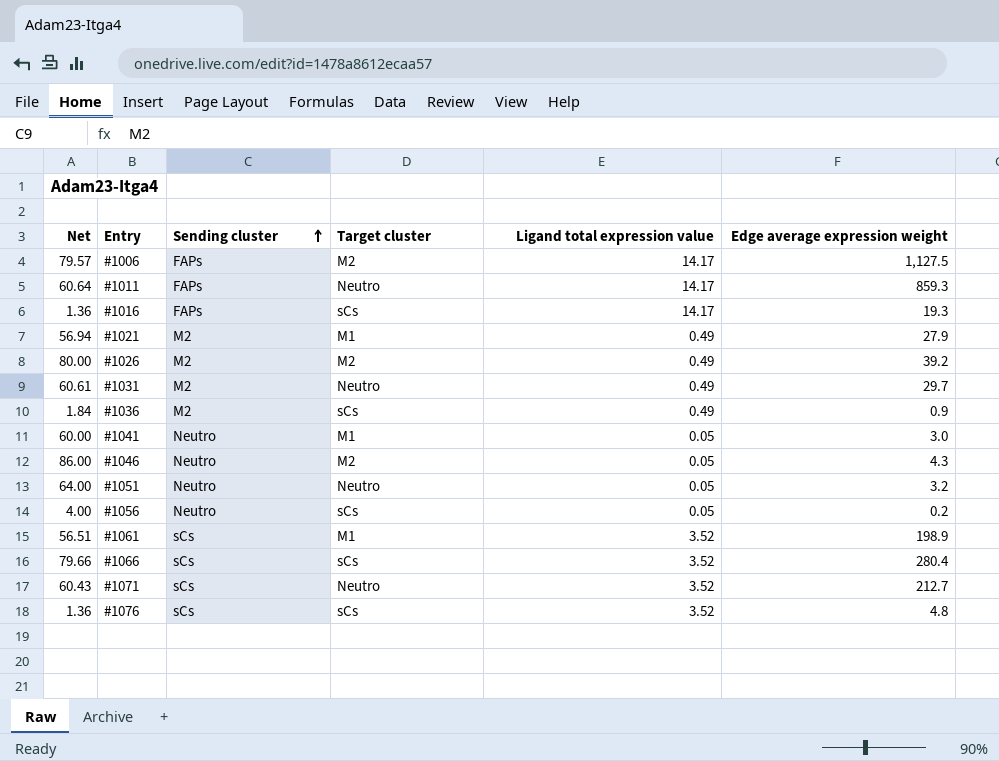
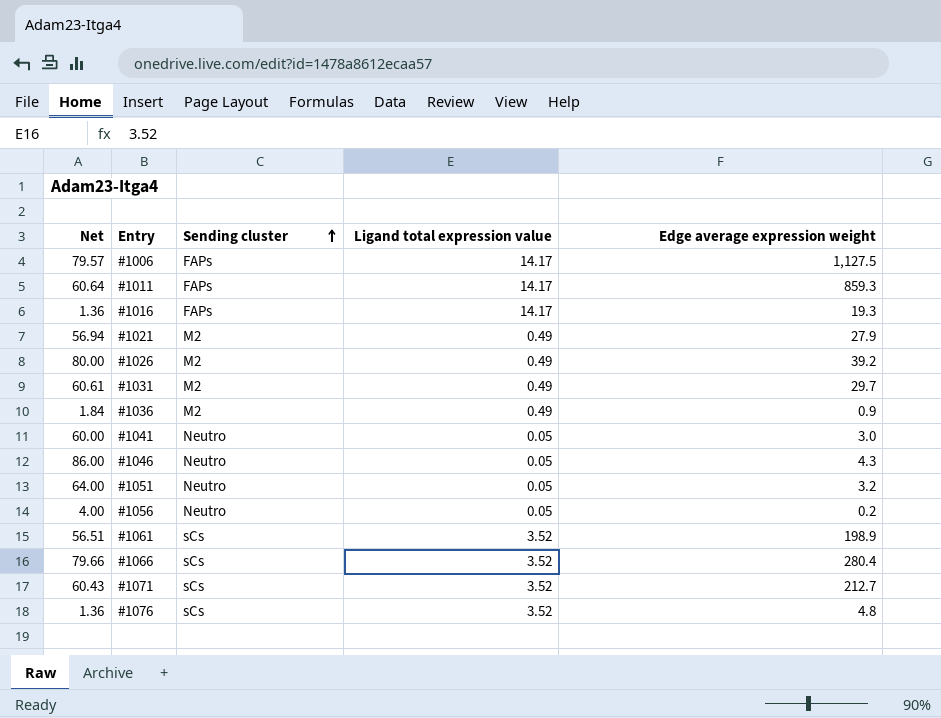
column Target cluster | position: 4 -> none

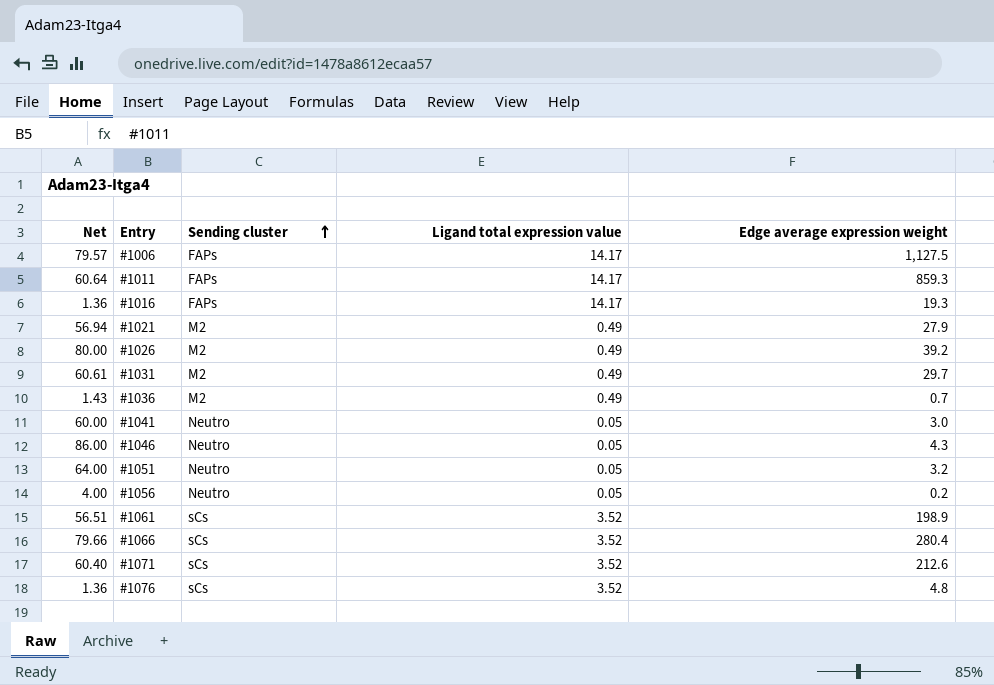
#1036 | Net: 1.84 -> 1.43
#1036 | Edge average expression weight: 0.9 -> 0.7
#1071 | Net: 60.43 -> 60.40
#1071 | Edge average expression weight: 212.7 -> 212.6

